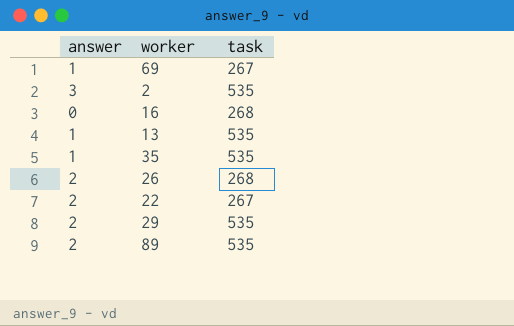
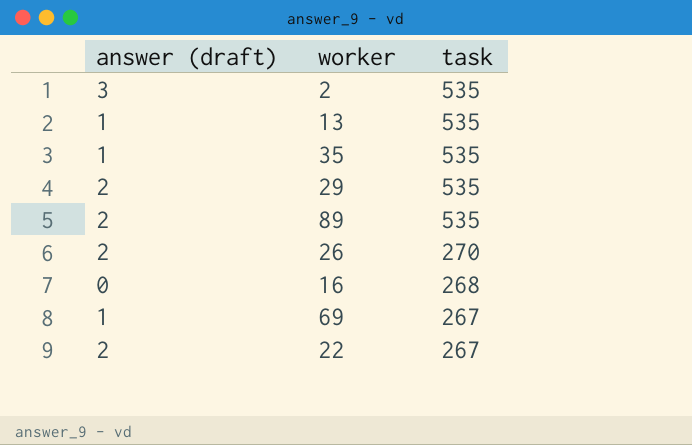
row order: none -> task descending
column name: answer -> answer (draft)
26 | task: 268 -> 270

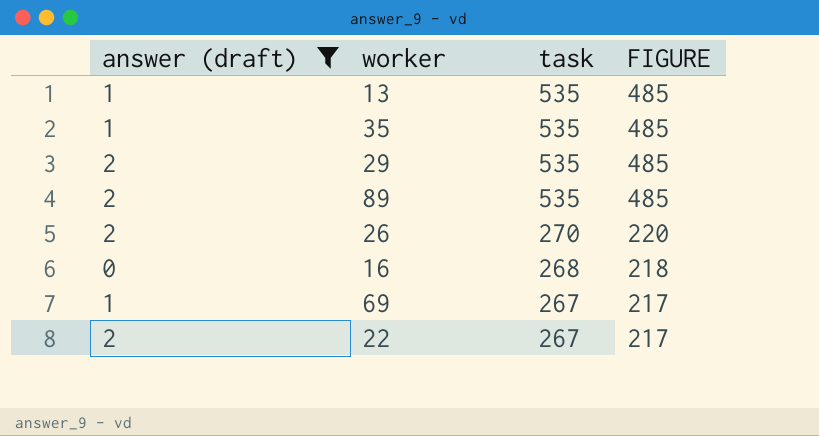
filter: none -> answer (draft) != 3
column FIGURE | formula: none -> [task] - 50

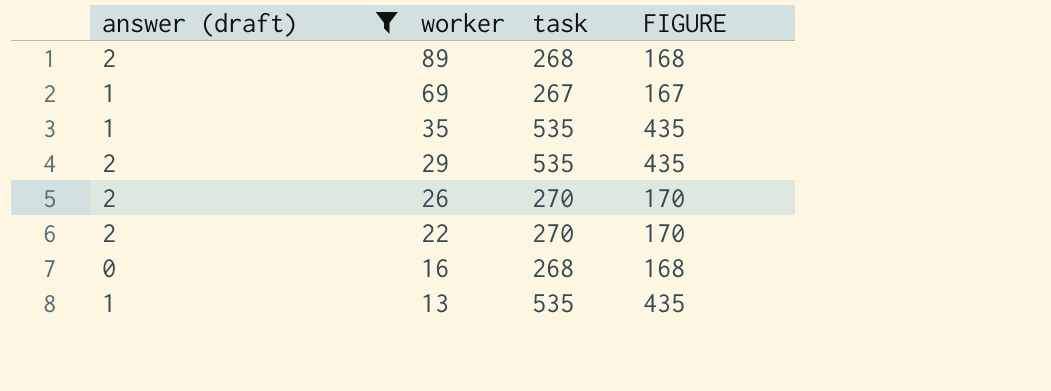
row order: task descending -> worker descending
column FIGURE | formula: [task] - 50 -> [task] - 100
89 | task: 535 -> 268
22 | task: 267 -> 270

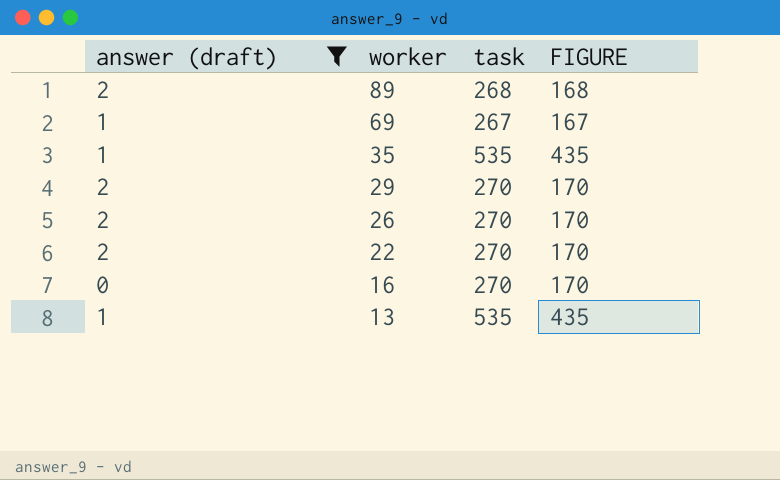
29 | task: 535 -> 270
29 | FIGURE: 435 -> 170
16 | task: 268 -> 270
16 | FIGURE: 168 -> 170

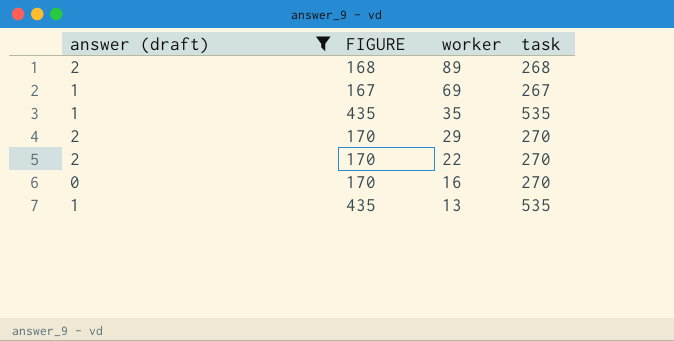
column FIGURE | position: 4 -> 2
row 26: 2 | 270 | 170 -> none

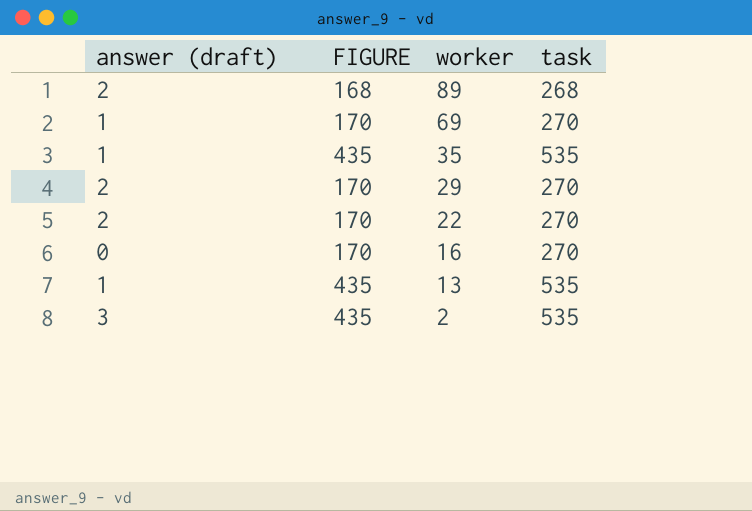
filter: answer (draft) != 3 -> none
69 | FIGURE: 167 -> 170
69 | task: 267 -> 270

